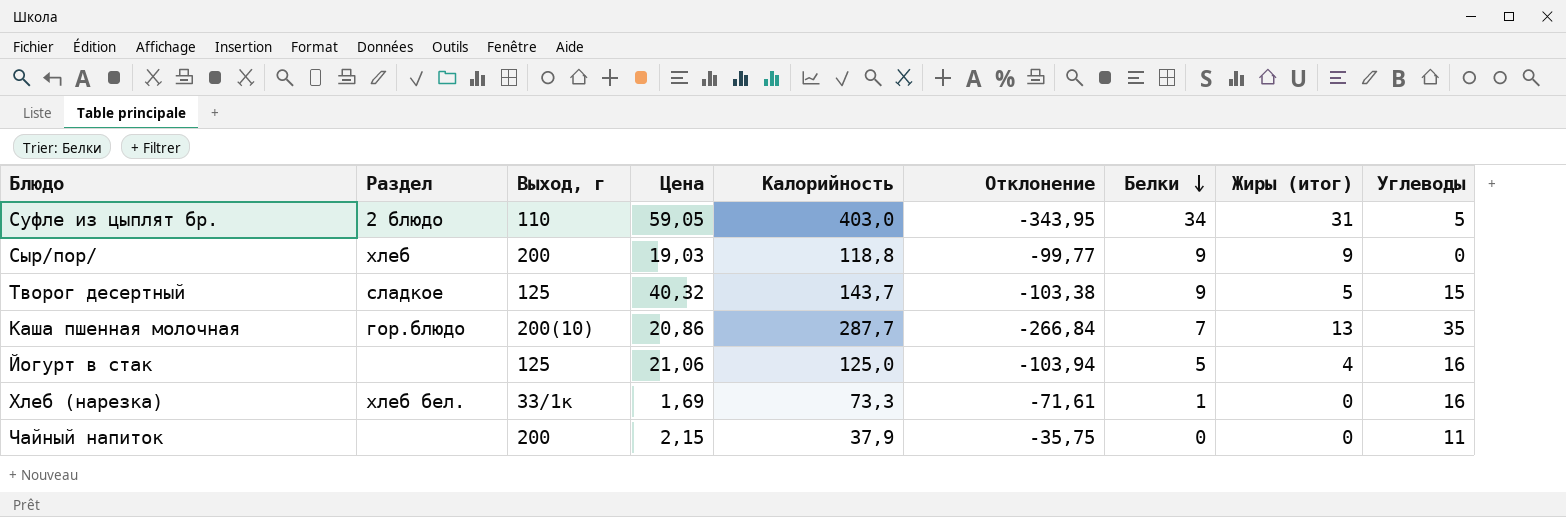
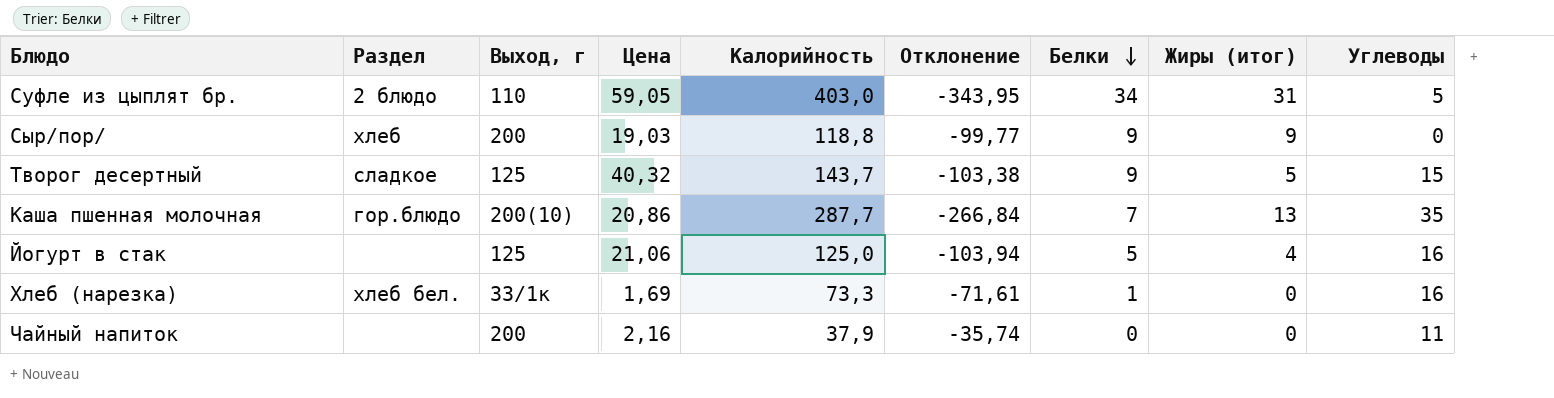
Чайный напиток | Цена: 2,15 -> 2,16
Чайный напиток | Отклонение: -35,75 -> -35,74

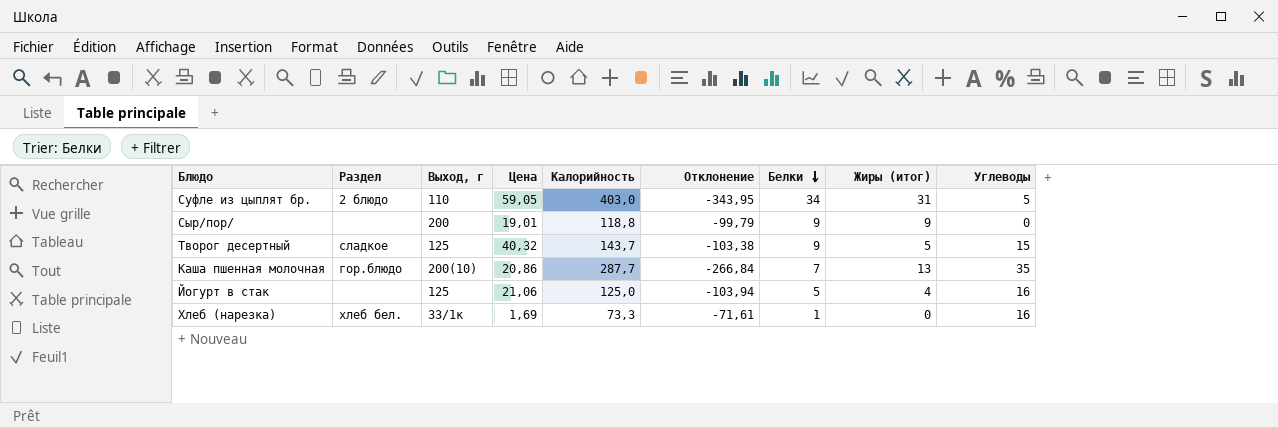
row Чайный напиток: none | 200 | 2,16 | 37,9 | -35,74 | 0 | 0 | 11 -> none
Сыр/пор/ | Раздел: хлеб -> none
Сыр/пор/ | Цена: 19,03 -> 19,01
Сыр/пор/ | Отклонение: -99,77 -> -99,79

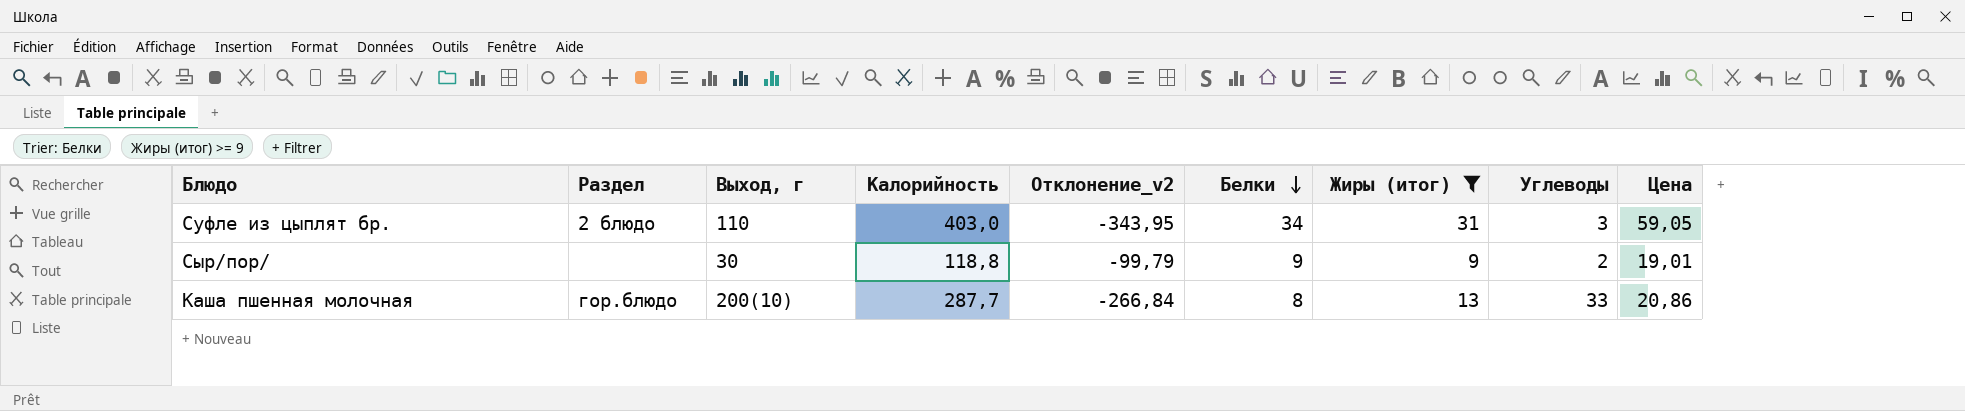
filter: none -> Жиры (итог) >= 9
column name: Отклонение -> Отклонение_v2
column Цена | position: 4 -> 9
Суфле из цыплят бр. | Углеводы: 5 -> 3
Сыр/пор/ | Выход, г: 200 -> 30
Сыр/пор/ | Углеводы: 0 -> 2
Каша пшенная молочная | Белки: 7 -> 8
Каша пшенная молочная | Углеводы: 35 -> 33

